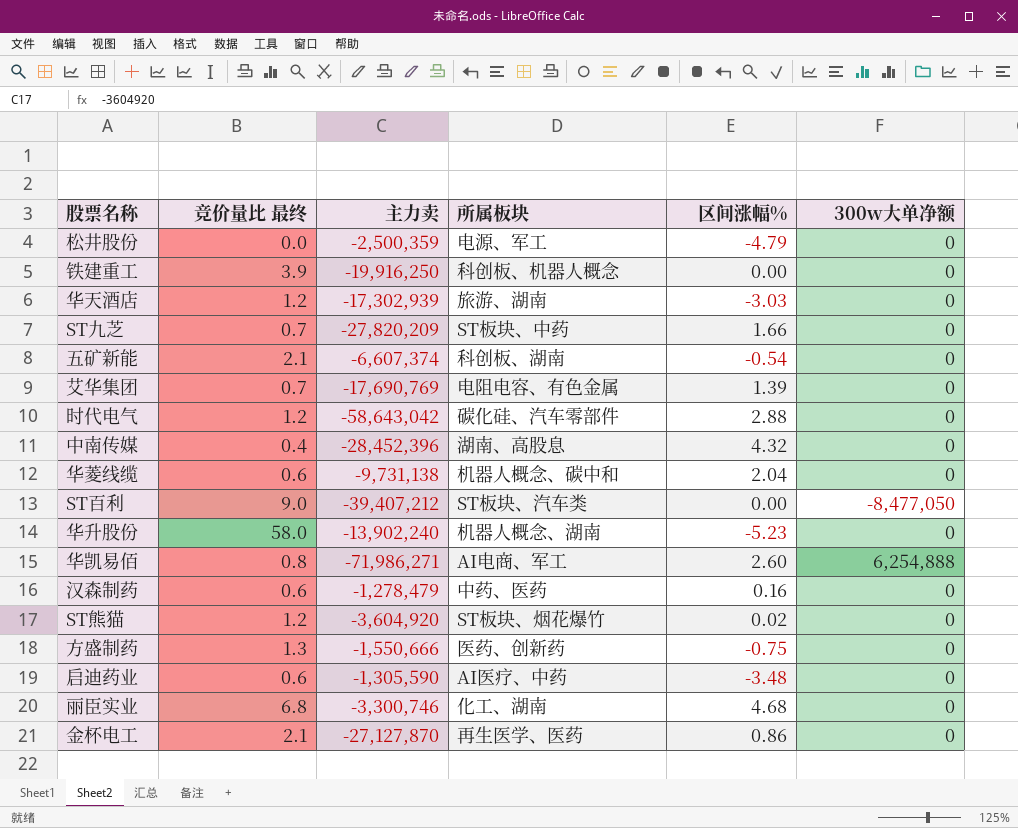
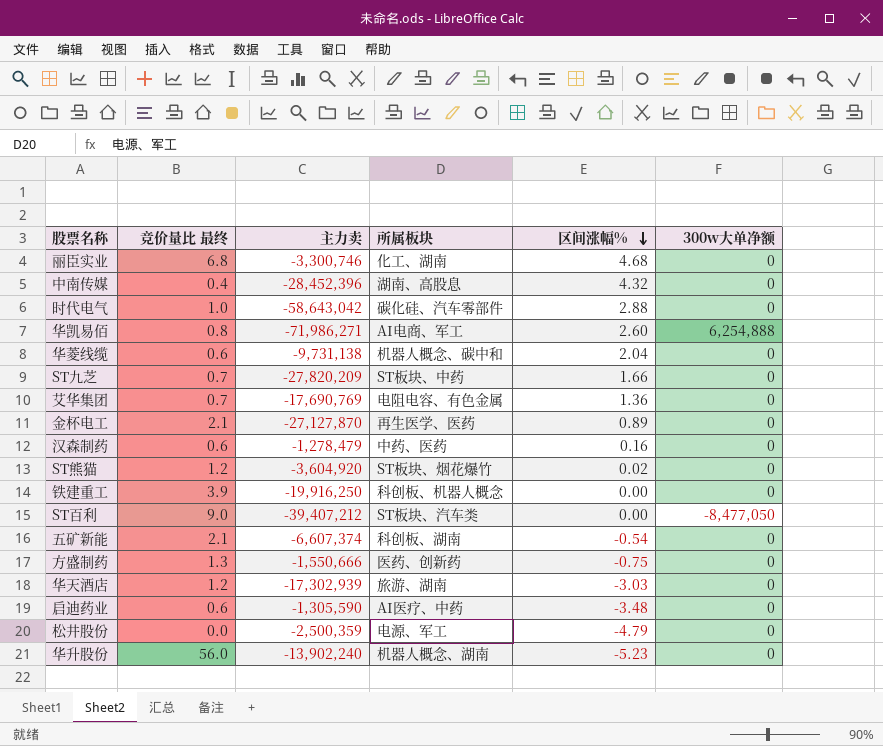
row order: none -> 区间涨幅% descending
时代电气 | 竞价量比 最终: 1.2 -> 1.0
艾华集团 | 区间涨幅%: 1.39 -> 1.36
金杯电工 | 区间涨幅%: 0.86 -> 0.89
华升股份 | 竞价量比 最终: 58.0 -> 56.0

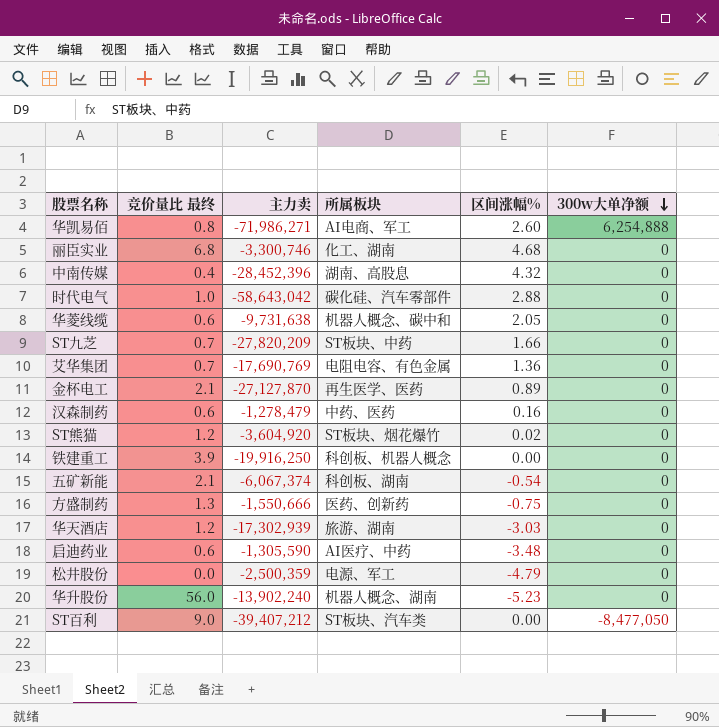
row order: 区间涨幅% descending -> 300w大单净额 descending
华菱线缆 | 主力卖: -9,731,138 -> -9,731,638
华菱线缆 | 区间涨幅%: 2.04 -> 2.05
五矿新能 | 主力卖: -6,607,374 -> -6,067,374

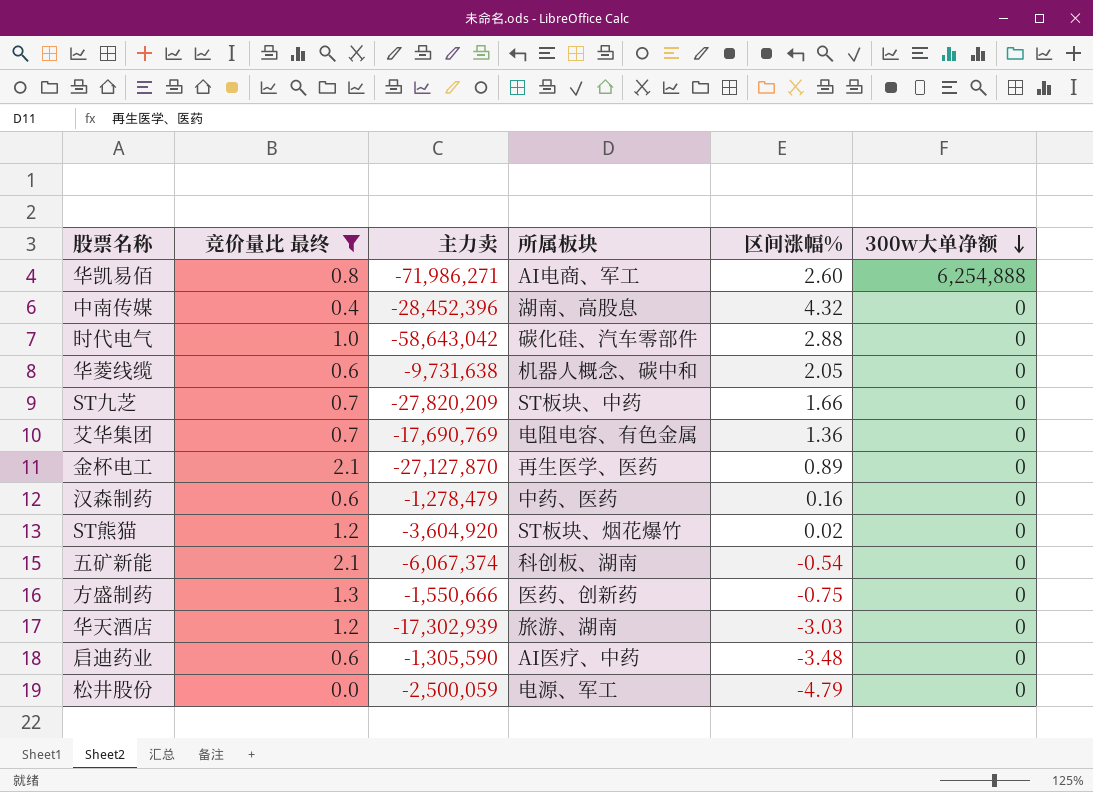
filter: none -> 竞价量比 最终 <= 2.1
松井股份 | 主力卖: -2,500,359 -> -2,500,059

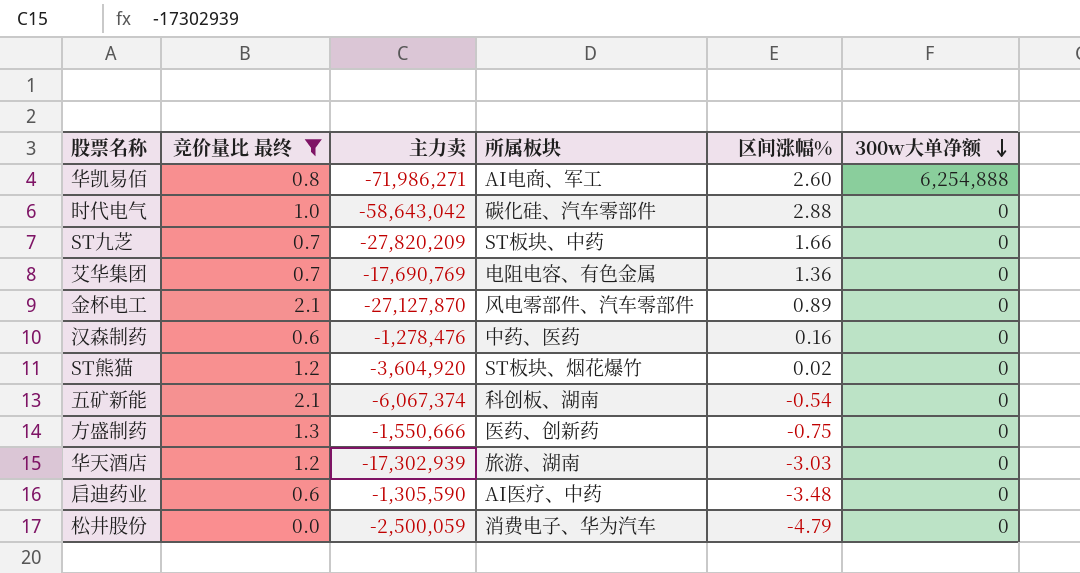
row 中南传媒: 0.4 | -28,452,396 | 湖南、高股息 | 4.32 | 0 -> none
row 华菱线缆: 0.6 | -9,731,638 | 机器人概念、碳中和 | 2.05 | 0 -> none
金杯电工 | 所属板块: 再生医学、医药 -> 风电零部件、汽车零部件
汉森制药 | 主力卖: -1,278,479 -> -1,278,476
松井股份 | 所属板块: 电源、军工 -> 消费电子、华为汽车

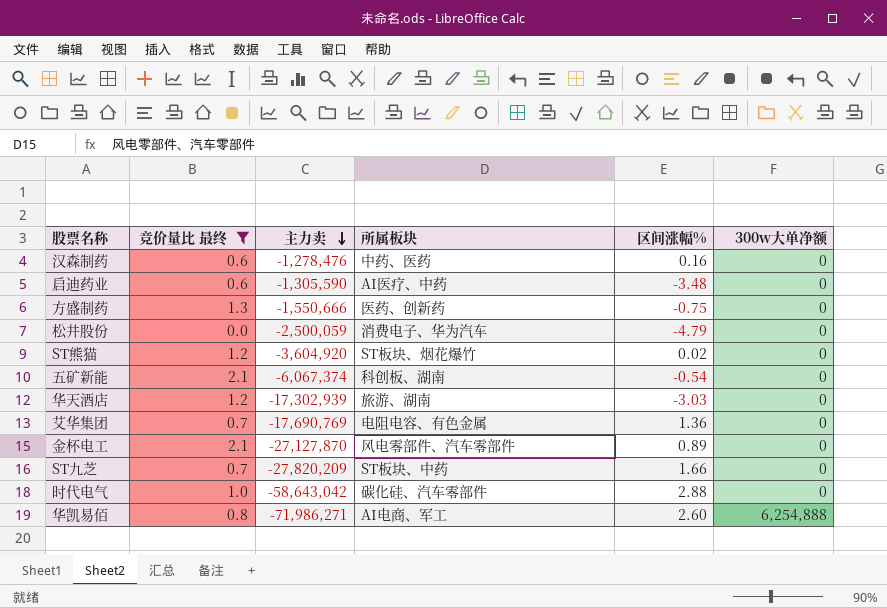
row order: 300w大单净额 descending -> 主力卖 descending

